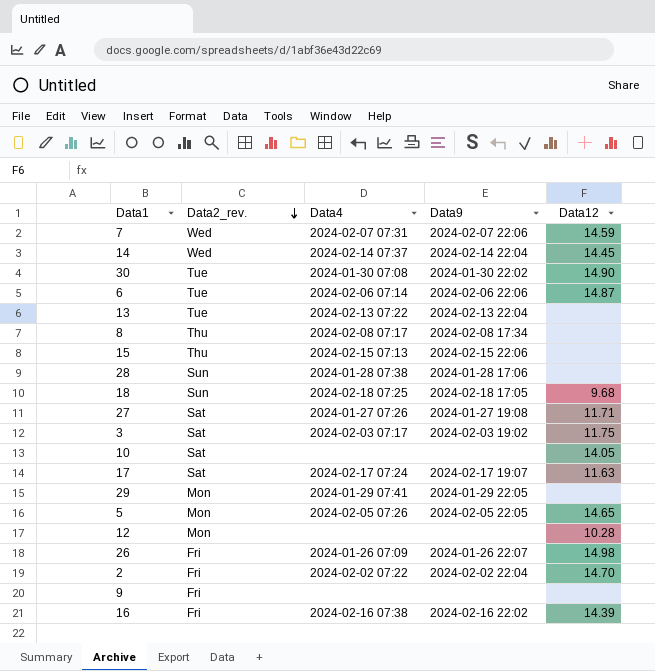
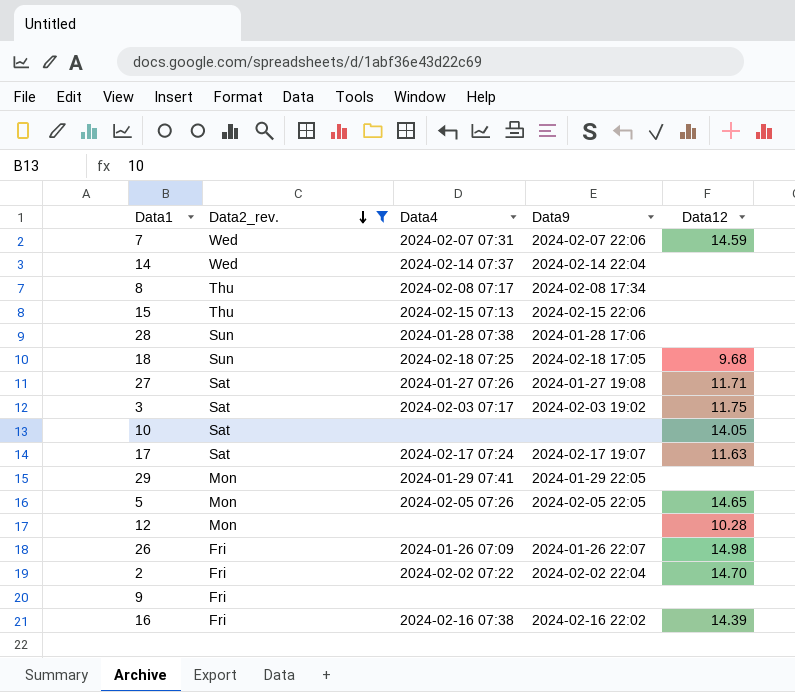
filter: none -> Data2_rev. != Tue
14 | Data12: 14.45 -> none

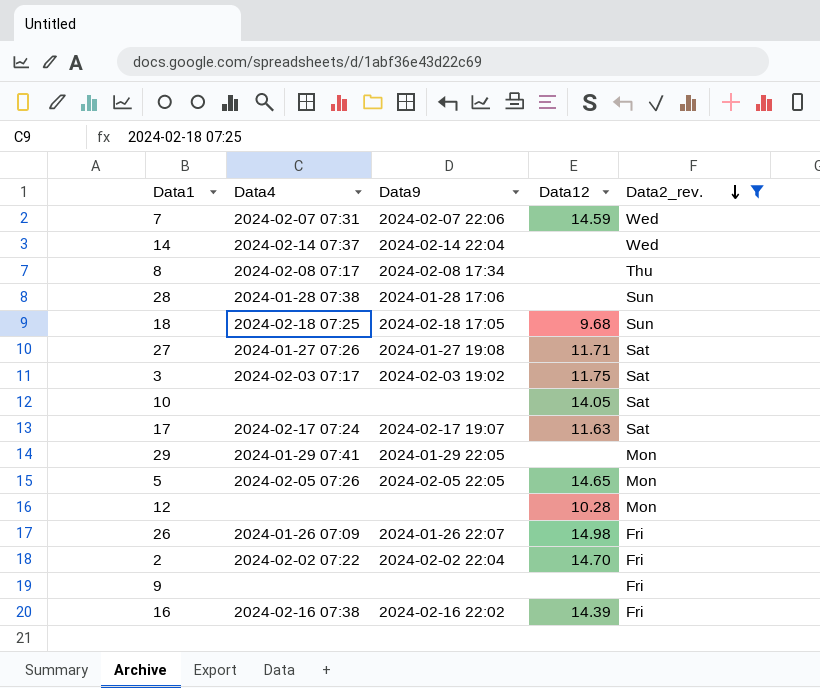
column Data2_rev. | position: 2 -> 5
row 15: Thu | 2024-02-15 07:13 | 2024-02-15 22:06 | none -> none

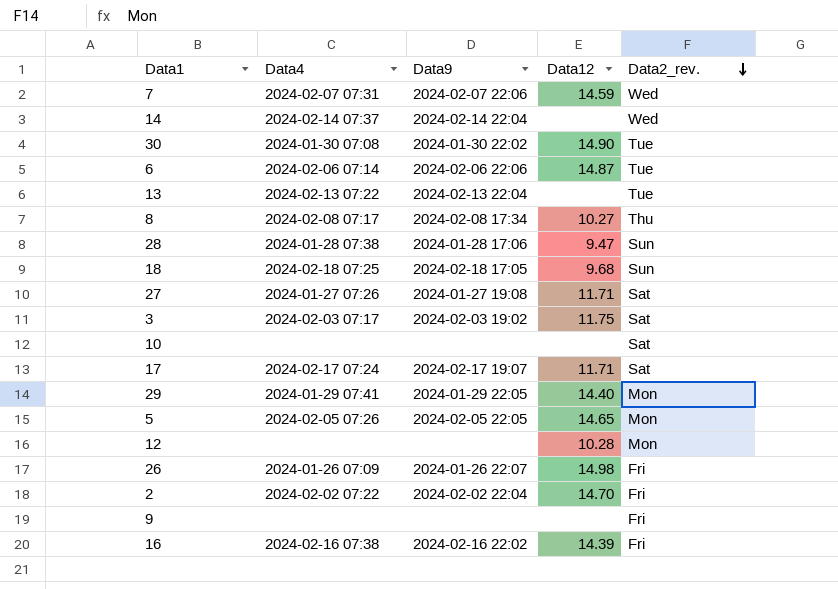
filter: Data2_rev. != Tue -> none
8 | Data12: none -> 10.27
28 | Data12: none -> 9.47
10 | Data12: 14.05 -> none
17 | Data12: 11.63 -> 11.71
29 | Data12: none -> 14.40

